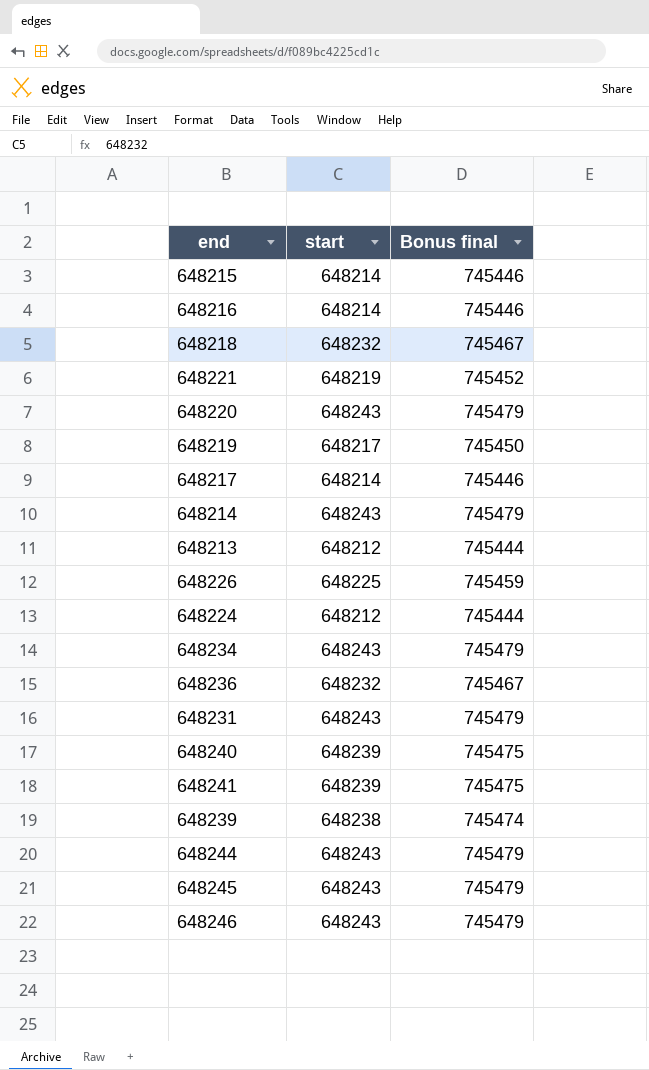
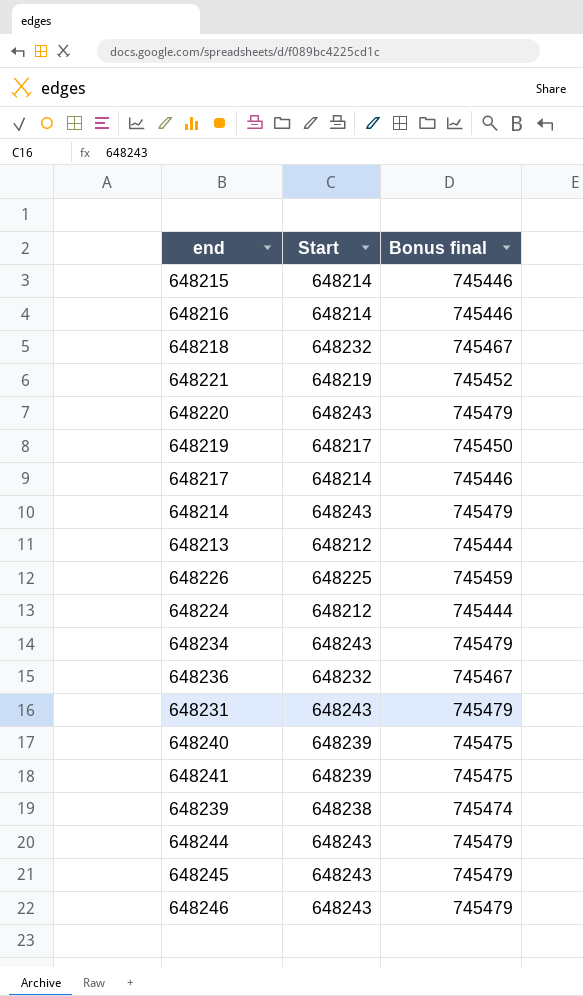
column name: start -> Start

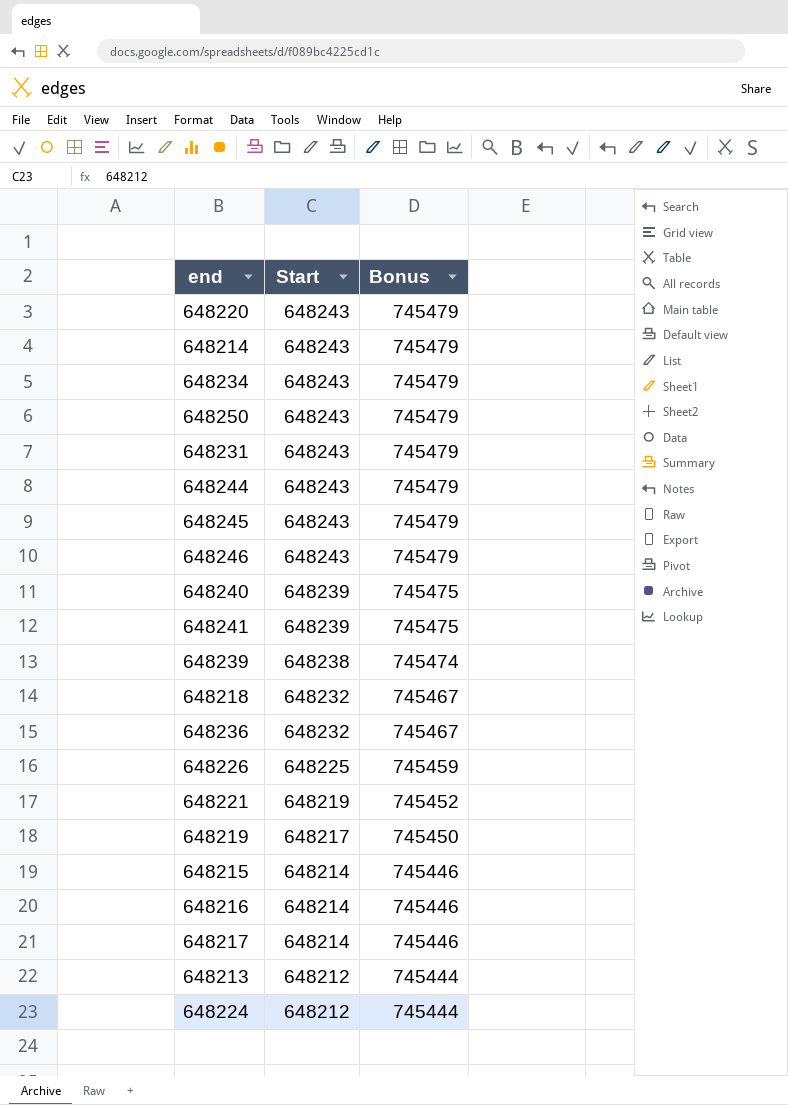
row order: none -> Start descending
column name: Bonus final -> Bonus
row 648250: none -> 648243 | 745479

